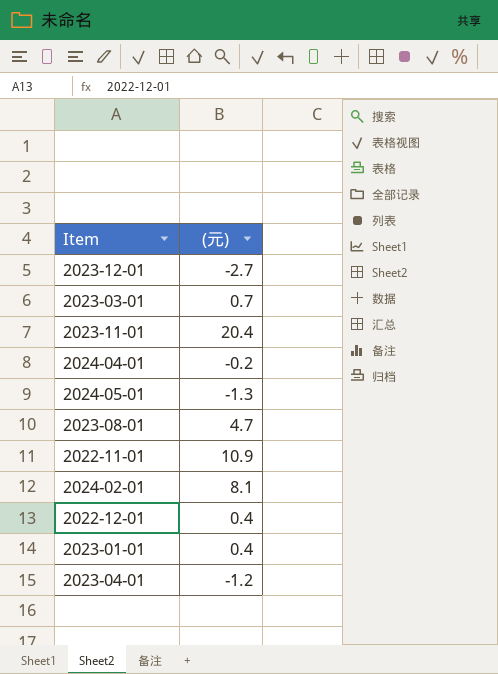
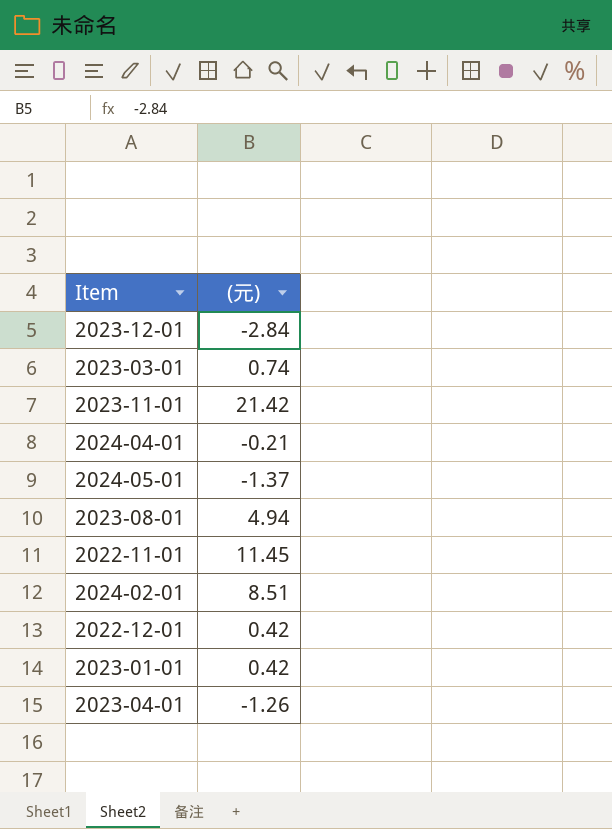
2023-12-01 | (元): -2.7 -> -2.84
2023-03-01 | (元): 0.7 -> 0.74
2023-11-01 | (元): 20.4 -> 21.42
2024-04-01 | (元): -0.2 -> -0.21
2024-05-01 | (元): -1.3 -> -1.37
2023-08-01 | (元): 4.7 -> 4.94
2022-11-01 | (元): 10.9 -> 11.45
2024-02-01 | (元): 8.1 -> 8.51
2022-12-01 | (元): 0.4 -> 0.42
2023-01-01 | (元): 0.4 -> 0.42
2023-04-01 | (元): -1.2 -> -1.26

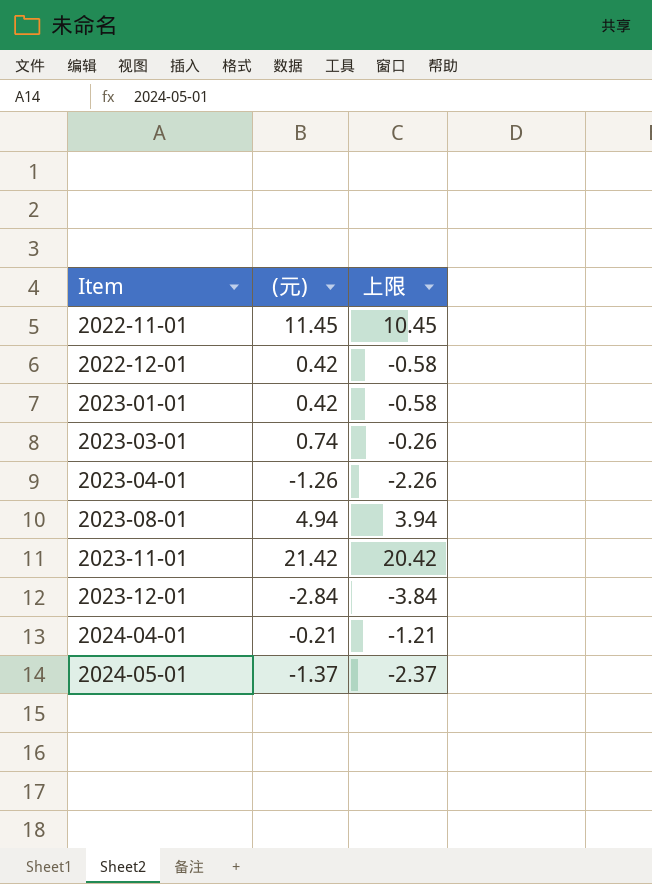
row order: none -> Item ascending
column 上限 | formula: none -> [(元)] - 1
row 2024-02-01: 8.51 -> none

